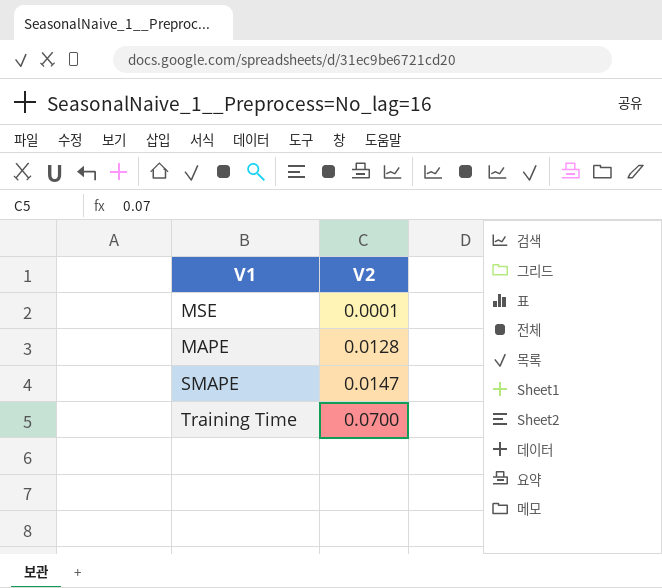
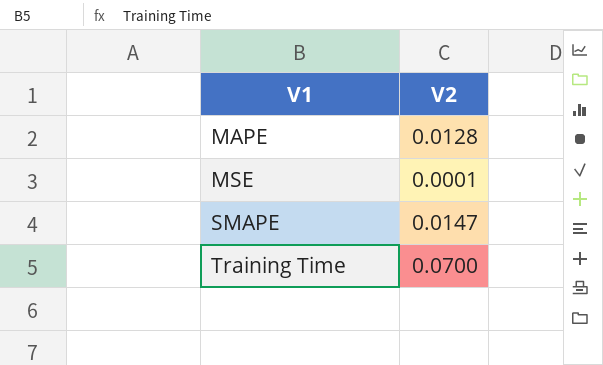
row order: V2 ascending -> V1 ascending

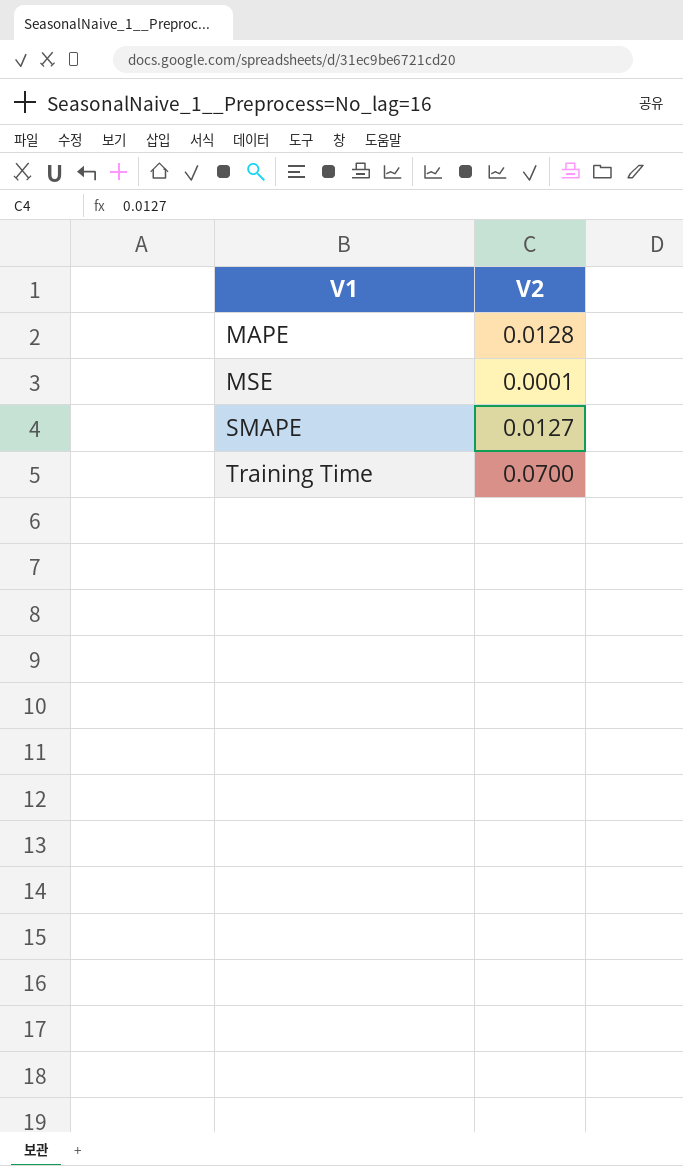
SMAPE | V2: 0.0147 -> 0.0127

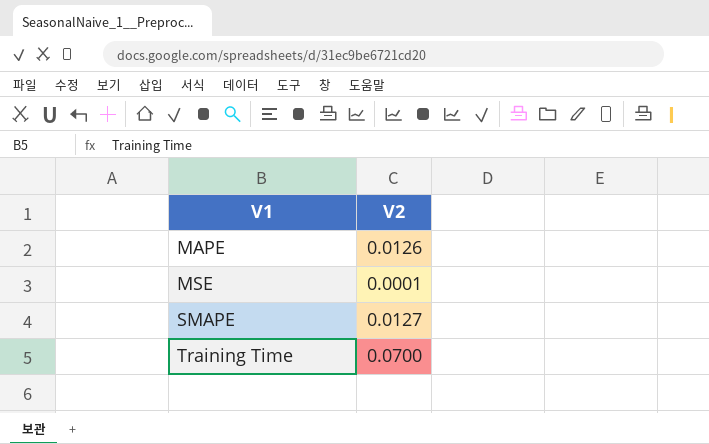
MAPE | V2: 0.0128 -> 0.0126

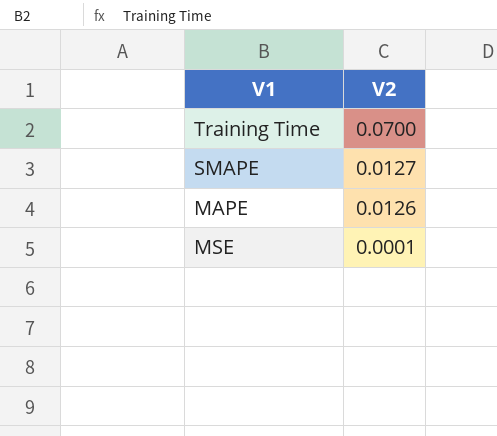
row order: V1 ascending -> V2 descending

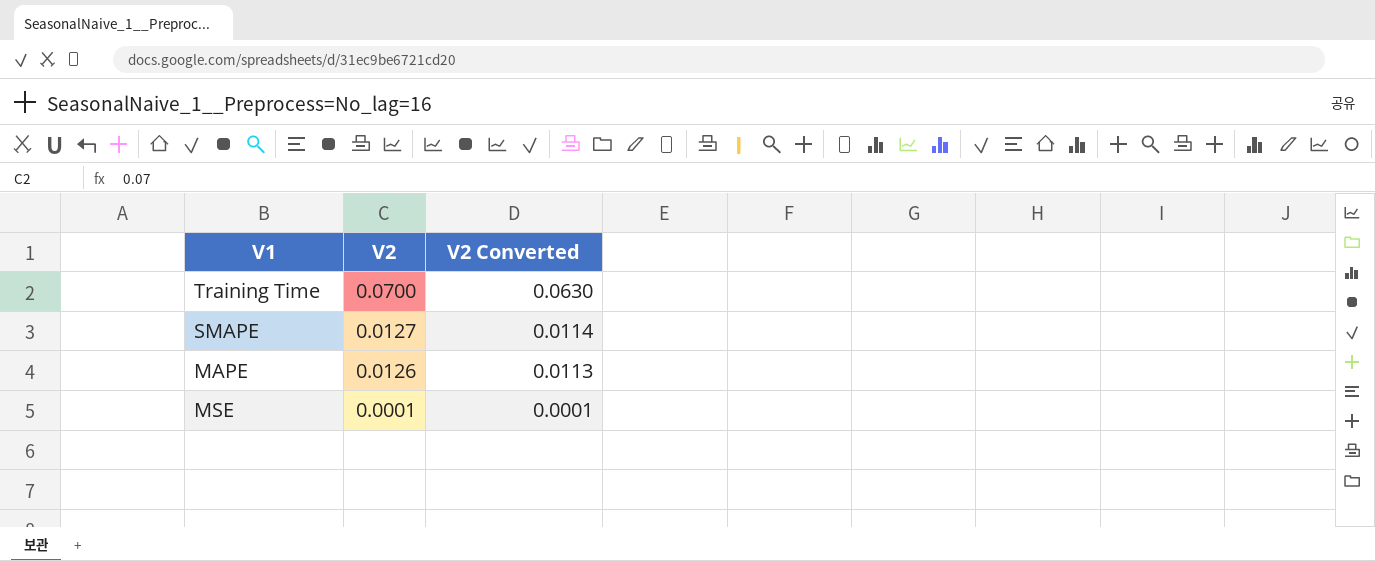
column V2 Converted | formula: none -> [V2] * 0.9

